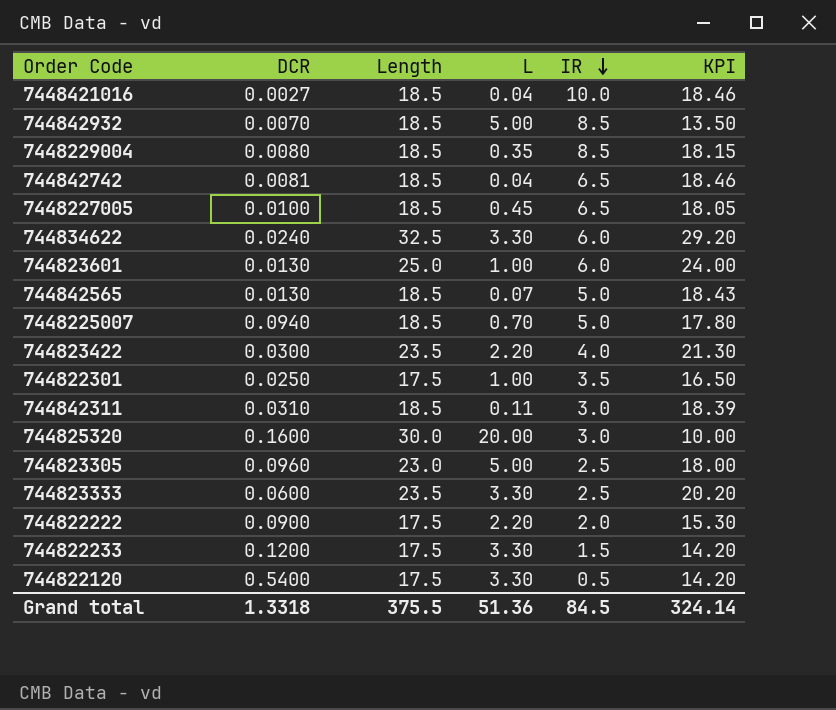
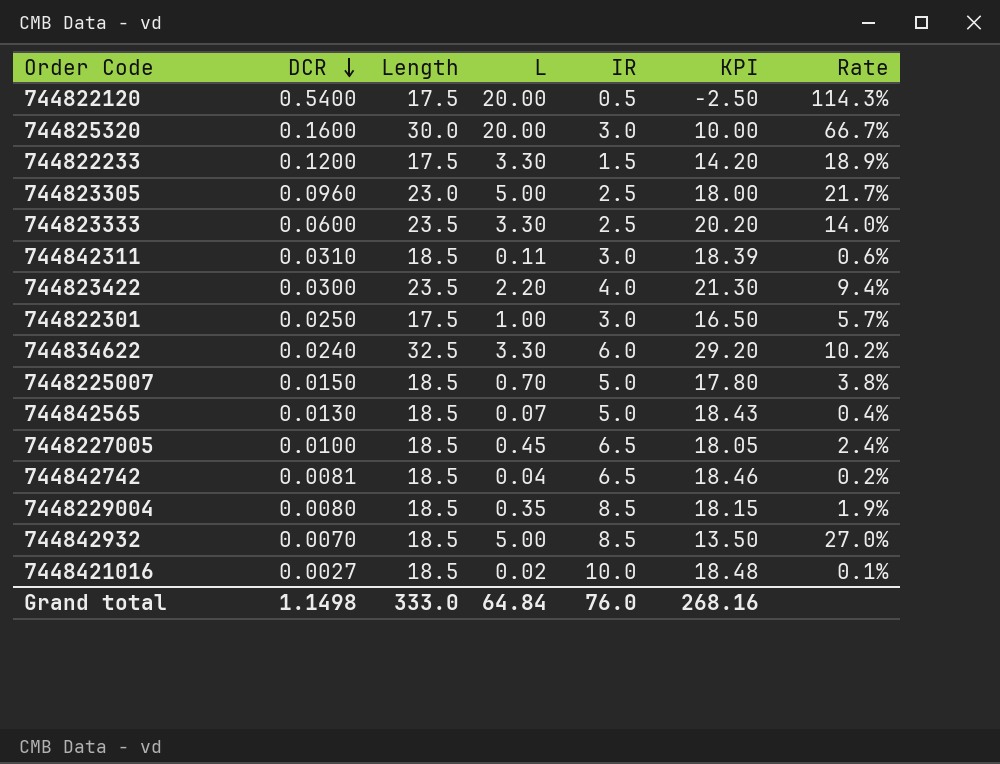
row order: IR descending -> DCR descending
column Rate | formula: none -> [L] / [Length]
row 744823601: 0.0130 | 25.0 | 1.00 | 6.0 | 24.00 -> none
row 744822222: 0.0900 | 17.5 | 2.20 | 2.0 | 15.30 -> none
744822120 | L: 3.30 -> 20.00
744822120 | KPI: 14.20 -> -2.50
744822301 | IR: 3.5 -> 3.0
7448225007 | DCR: 0.0940 -> 0.0150
7448421016 | L: 0.04 -> 0.02
7448421016 | KPI: 18.46 -> 18.48
Grand total | DCR: 1.3318 -> 1.1498
Grand total | Length: 375.5 -> 333.0
Grand total | L: 51.36 -> 64.84
Grand total | IR: 84.5 -> 76.0
Grand total | KPI: 324.14 -> 268.16

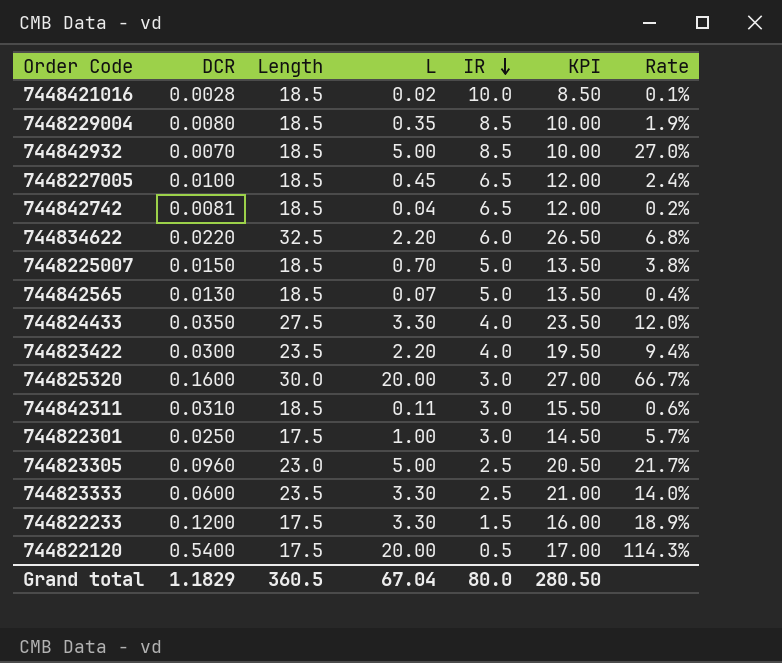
row order: DCR descending -> IR descending
column KPI | formula: [Length] - [L] -> [Length] - [IR]
7448421016 | DCR: 0.0027 -> 0.0028
744834622 | DCR: 0.0240 -> 0.0220
744834622 | L: 3.30 -> 2.20
744834622 | Rate: 10.2% -> 6.8%
row 744824433: none -> 0.0350 | 27.5 | 3.30 | 4.0 | 23.50 | 12.0%
Grand total | DCR: 1.1498 -> 1.1829
Grand total | Length: 333.0 -> 360.5
Grand total | L: 64.84 -> 67.04
Grand total | IR: 76.0 -> 80.0
Grand total | KPI: 268.16 -> 280.50

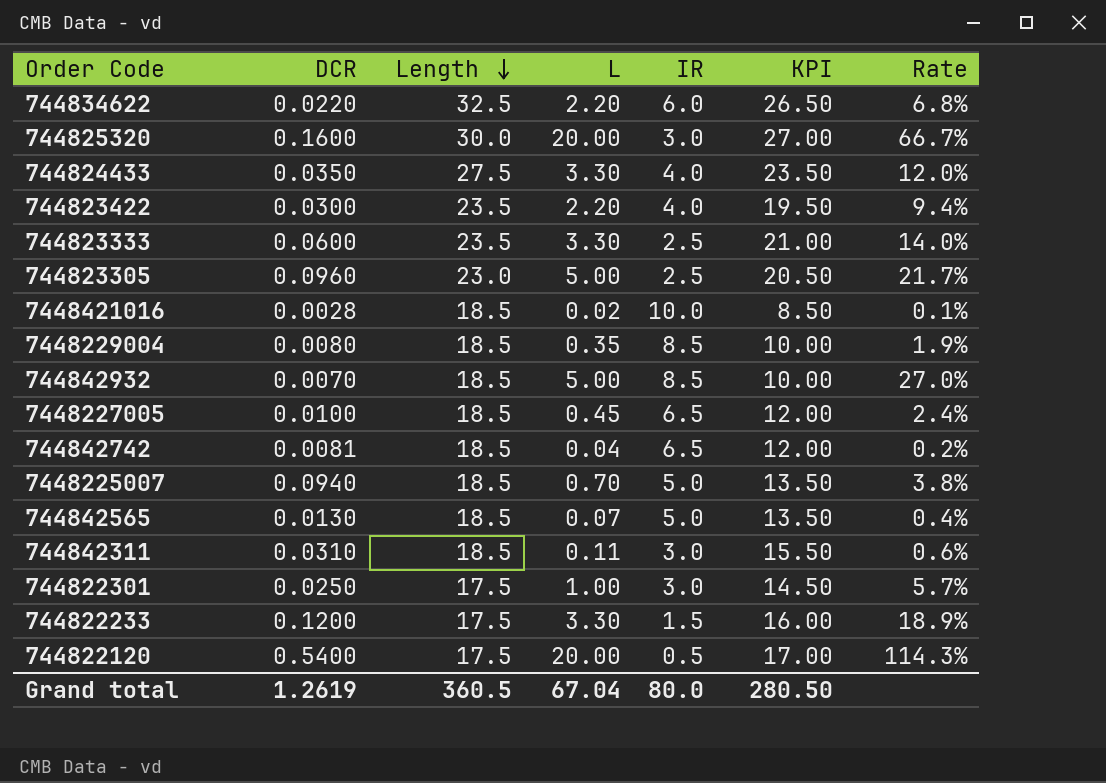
row order: IR descending -> Length descending
7448225007 | DCR: 0.0150 -> 0.0940
Grand total | DCR: 1.1829 -> 1.2619

